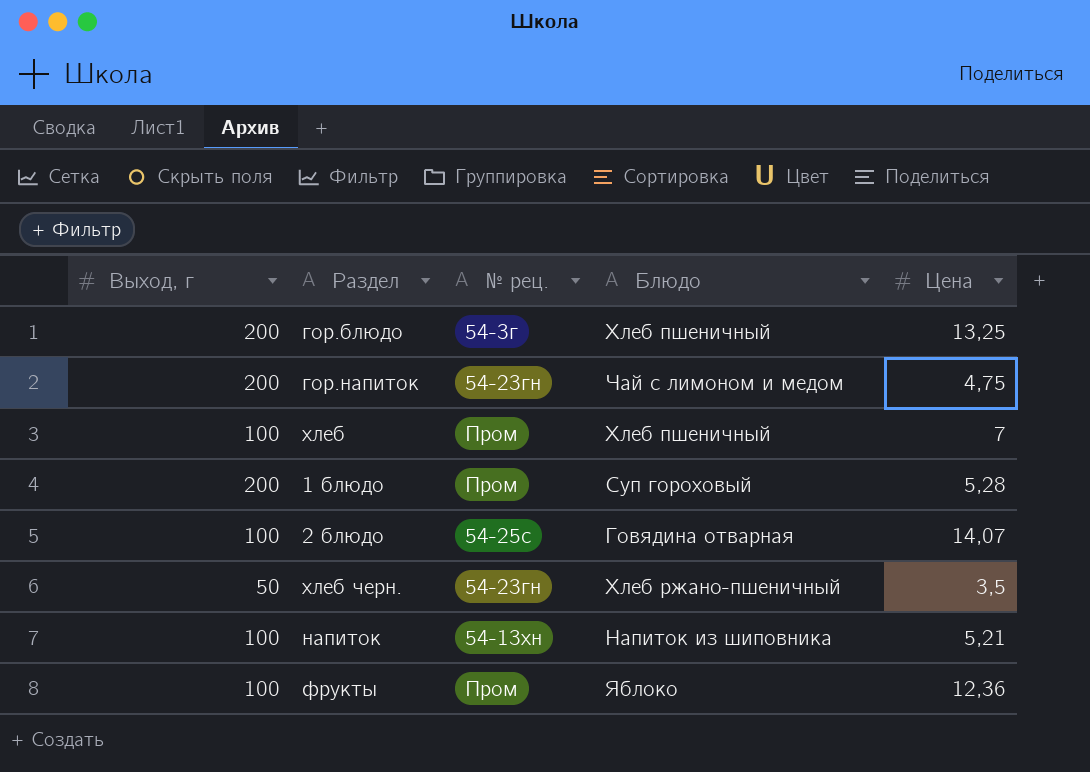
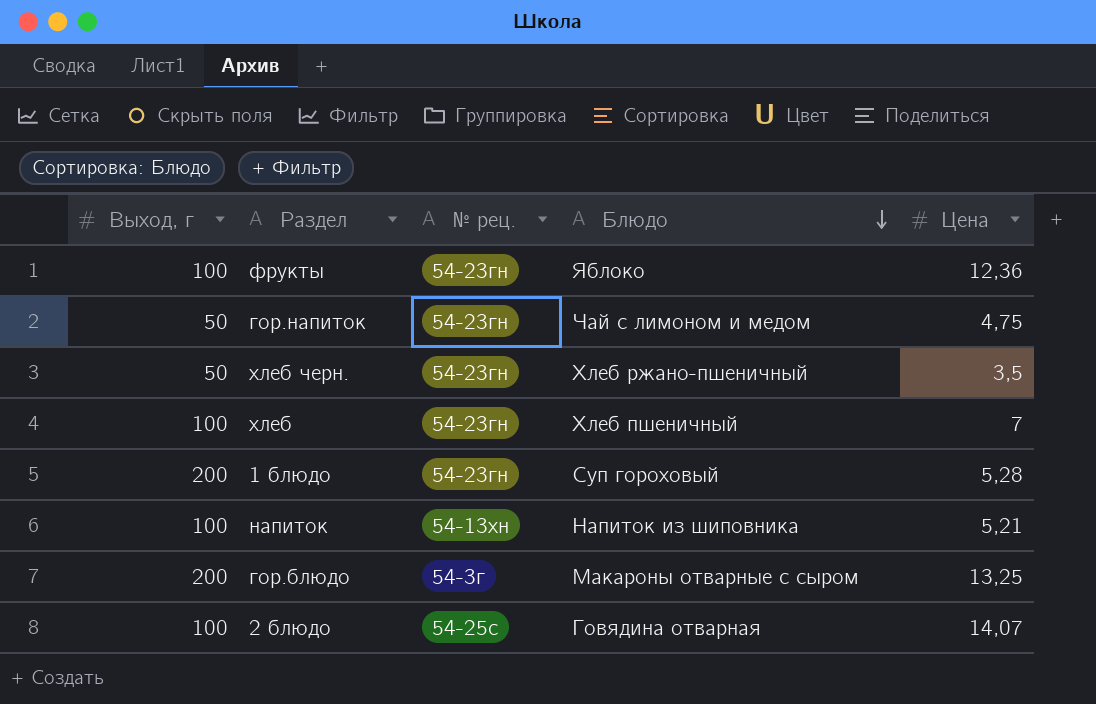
row order: none -> Блюдо descending
фрукты | № рец.: Пром -> 54-23гн
гор.напиток | Выход, г: 200 -> 50
хлеб | № рец.: Пром -> 54-23гн
1 блюдо | № рец.: Пром -> 54-23гн
гор.блюдо | Блюдо: Хлеб пшеничный -> Макароны отварные с сыром

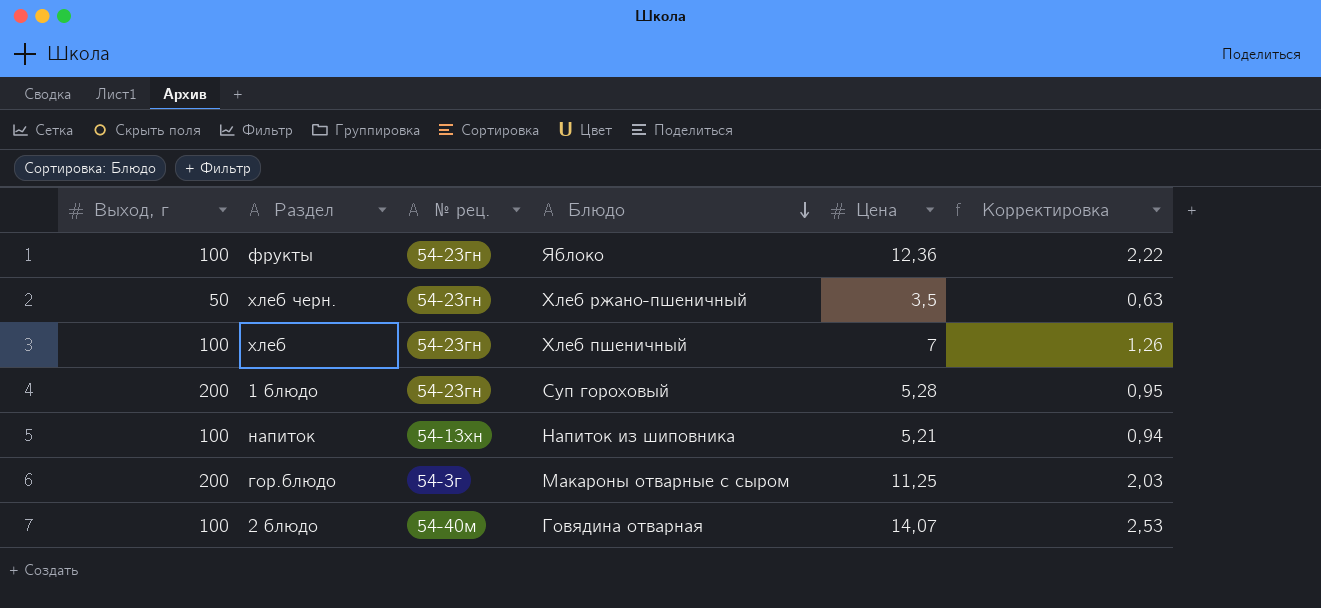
column Корректировка | formula: none -> [Цена] * 0,18
row гор.напиток: 50 | 54-23гн | Чай с лимоном и медом | 4,75 -> none
гор.блюдо | Цена: 13,25 -> 11,25
2 блюдо | № рец.: 54-25с -> 54-40м

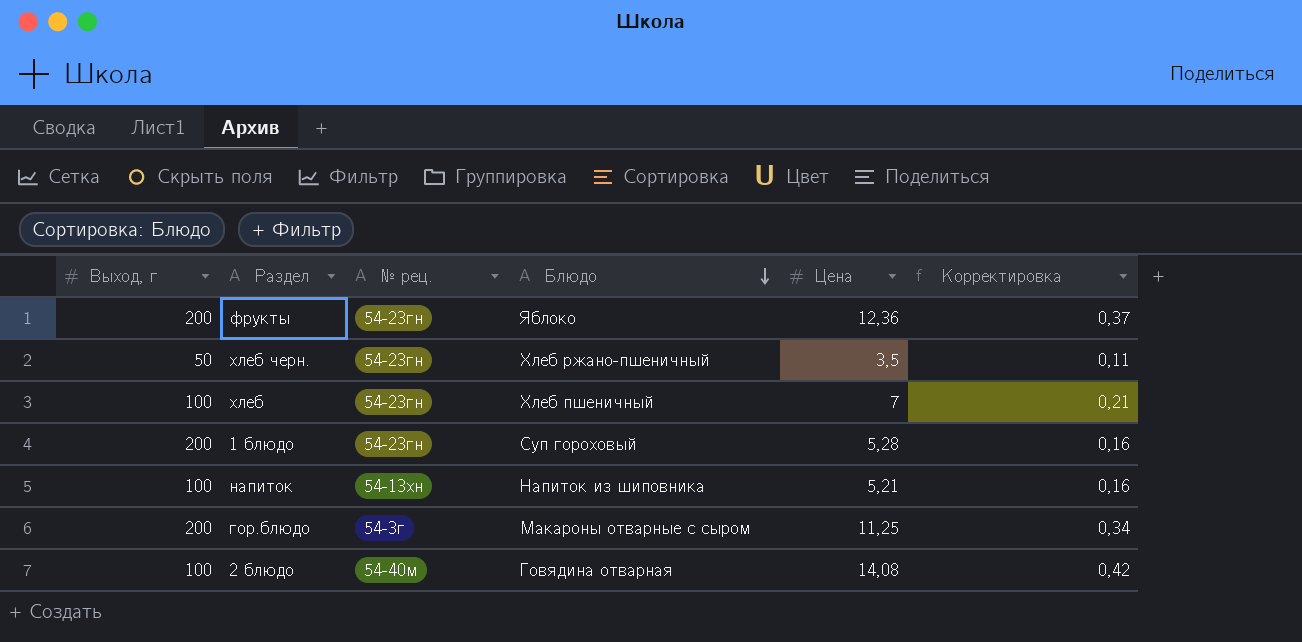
column Корректировка | formula: [Цена] * 0,18 -> [Цена] * 0,03
фрукты | Выход, г: 100 -> 200
2 блюдо | Цена: 14,07 -> 14,08

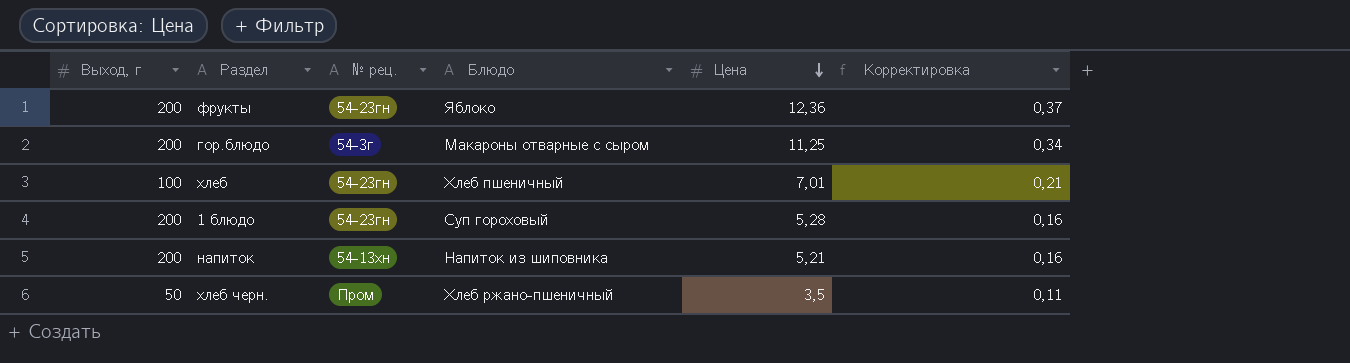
row order: Блюдо descending -> Цена descending
row 2 блюдо: 100 | 54-40м | Говядина отварная | 14,08 | 0,42 -> none
хлеб | Цена: 7 -> 7,01
напиток | Выход, г: 100 -> 200
хлеб черн. | № рец.: 54-23гн -> Пром

